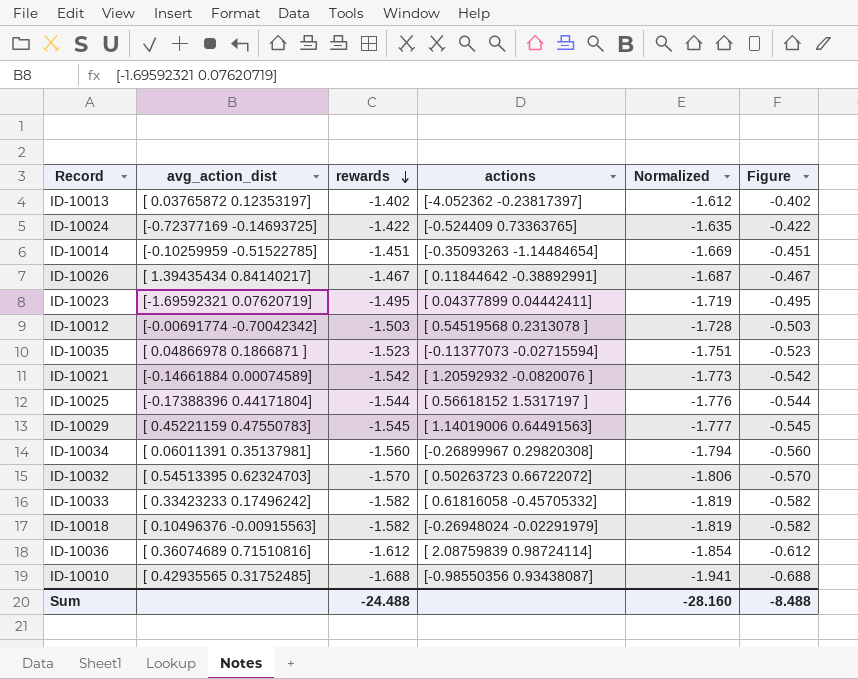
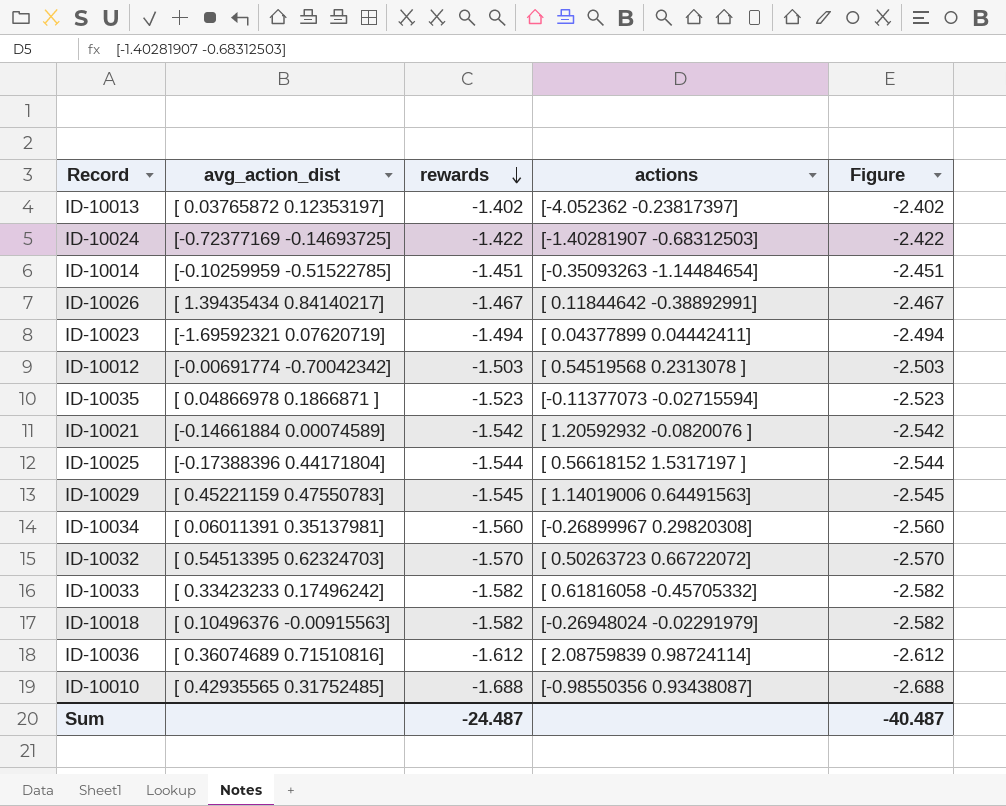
column Normalized | formula: [rewards] * 1.15 -> none
column Figure | formula: [rewards] + 1 -> [rewards] - 1
ID-10024 | actions: [-0.524409 0.73363765] -> [-1.40281907 -0.68312503]
ID-10023 | rewards: -1.495 -> -1.494
Sum | rewards: -24.488 -> -24.487
Sum | Figure: -8.488 -> -40.487

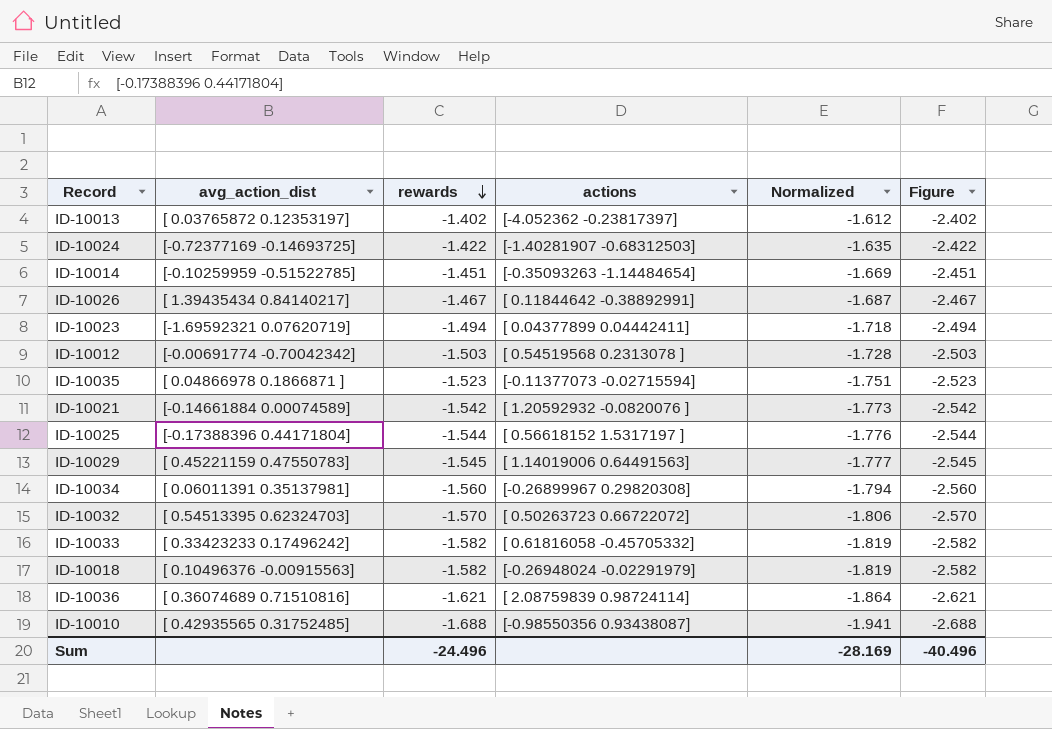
column Normalized | formula: none -> [rewards] * 1.15
ID-10036 | rewards: -1.612 -> -1.621
ID-10036 | Figure: -2.612 -> -2.621
Sum | rewards: -24.487 -> -24.496
Sum | Figure: -40.487 -> -40.496

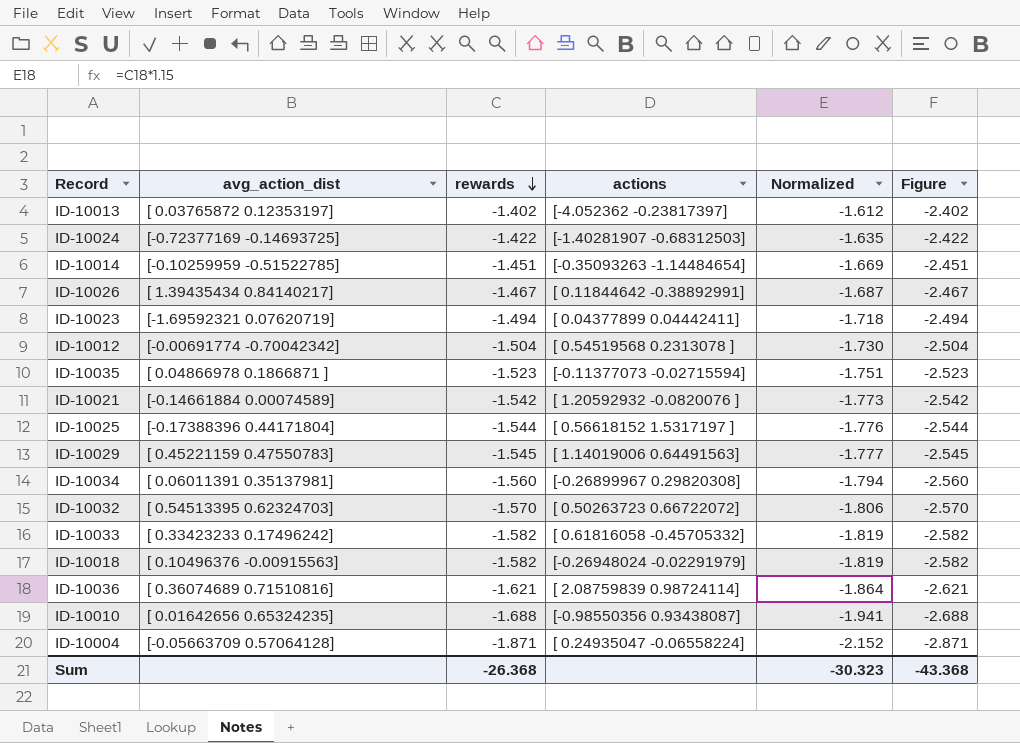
ID-10012 | rewards: -1.503 -> -1.504
ID-10012 | Normalized: -1.728 -> -1.730
ID-10012 | Figure: -2.503 -> -2.504
ID-10010 | avg_action_dist: [ 0.42935565 0.31752485] -> [ 0.01642656 0.65324235]
row ID-10004: none -> [-0.05663709 0.57064128] | -1.871 | [ 0.24935047 -0.06558224] | -2.152 | -2.871
Sum | rewards: -24.496 -> -26.368
Sum | Normalized: -28.169 -> -30.323
Sum | Figure: -40.496 -> -43.368

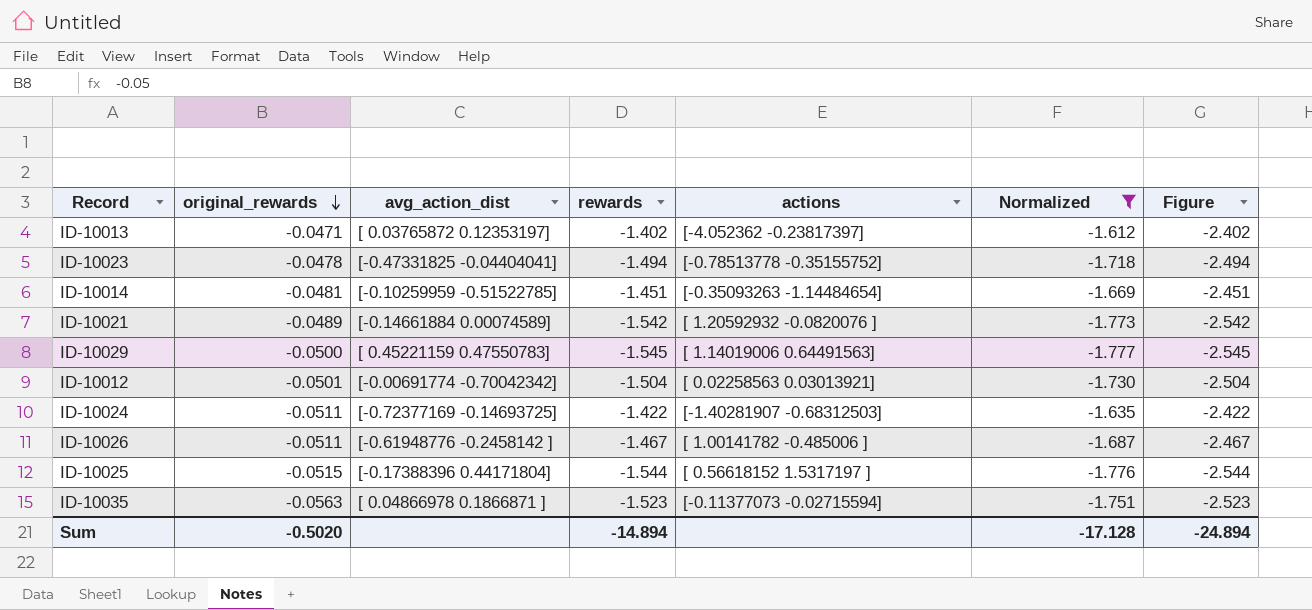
filter: none -> Normalized >= -1.777
row order: rewards descending -> original_rewards descending
column original_rewards | position: none -> 2
ID-10023 | avg_action_dist: [-1.69592321 0.07620719] -> [-0.47331825 -0.04404041]
ID-10023 | actions: [ 0.04377899 0.04442411] -> [-0.78513778 -0.35155752]
ID-10012 | actions: [ 0.54519568 0.2313078 ] -> [ 0.02258563 0.03013921]
ID-10026 | avg_action_dist: [ 1.39435434 0.84140217] -> [-0.61948776 -0.2458142 ]
ID-10026 | actions: [ 0.11844642 -0.38892991] -> [ 1.00141782 -0.485006 ]
Sum | rewards: -26.368 -> -14.894
Sum | Normalized: -30.323 -> -17.128
Sum | Figure: -43.368 -> -24.894

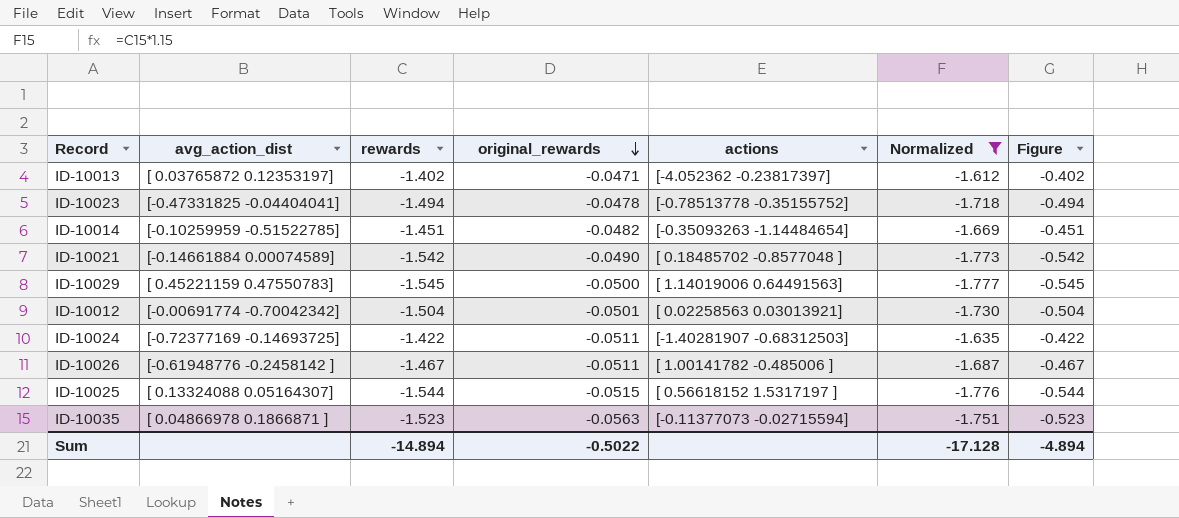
column original_rewards | position: 2 -> 4
column Figure | formula: [rewards] - 1 -> [rewards] + 1
ID-10014 | original_rewards: -0.0481 -> -0.0482
ID-10021 | original_rewards: -0.0489 -> -0.0490
ID-10021 | actions: [ 1.20592932 -0.0820076 ] -> [ 0.18485702 -0.8577048 ]
ID-10025 | avg_action_dist: [-0.17388396 0.44171804] -> [ 0.13324088 0.05164307]
Sum | original_rewards: -0.5020 -> -0.5022
Sum | Figure: -24.894 -> -4.894

